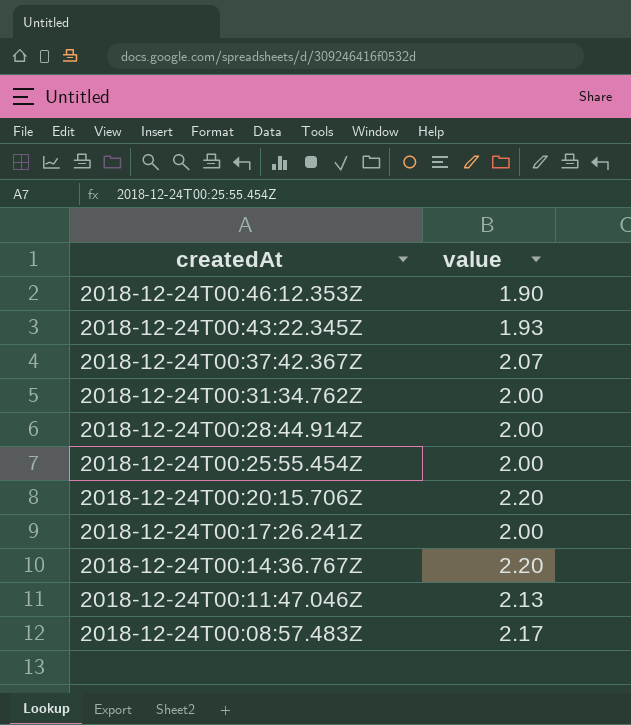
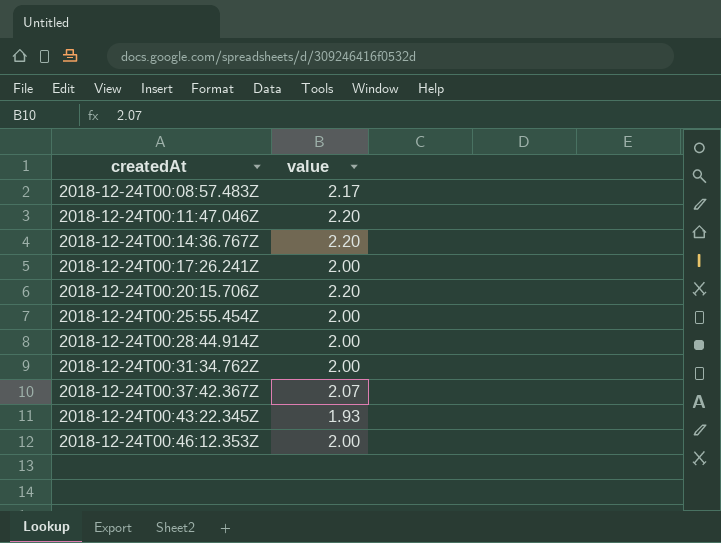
row order: createdAt descending -> createdAt ascending
2018-12-24T00:11:47.046Z | value: 2.13 -> 2.20
2018-12-24T00:46:12.353Z | value: 1.90 -> 2.00

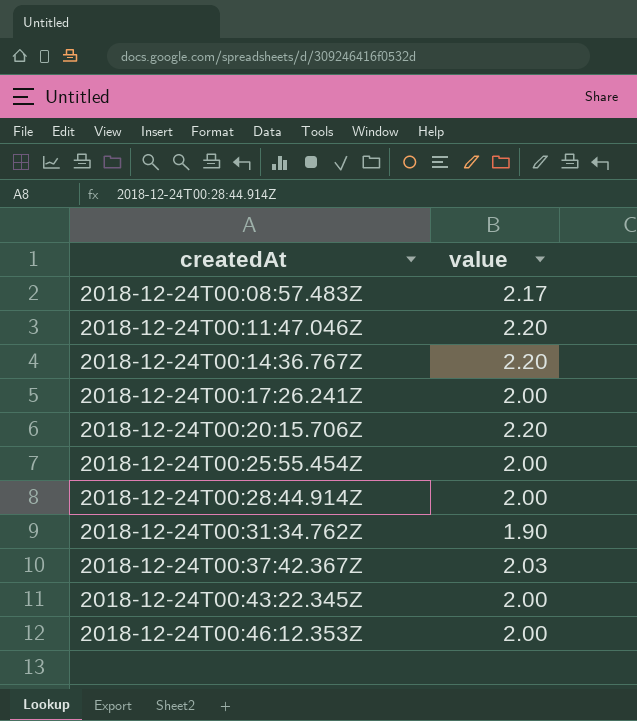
2018-12-24T00:31:34.762Z | value: 2.00 -> 1.90
2018-12-24T00:37:42.367Z | value: 2.07 -> 2.03
2018-12-24T00:43:22.345Z | value: 1.93 -> 2.00

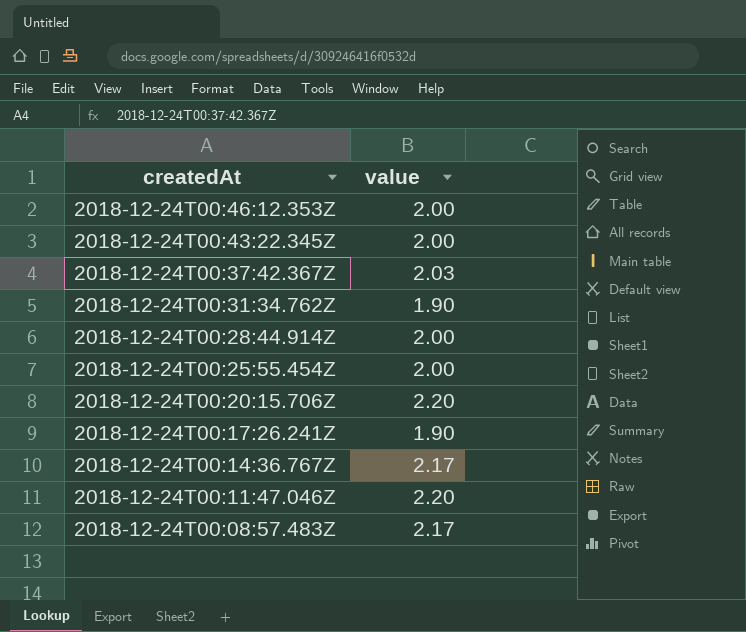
row order: createdAt ascending -> createdAt descending
2018-12-24T00:17:26.241Z | value: 2.00 -> 1.90
2018-12-24T00:14:36.767Z | value: 2.20 -> 2.17

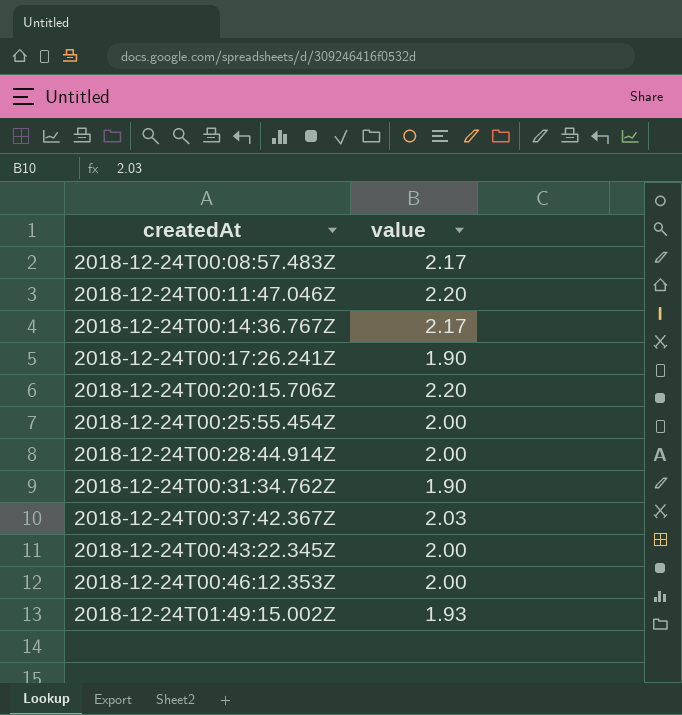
row order: createdAt descending -> createdAt ascending
row 2018-12-24T01:49:15.002Z: none -> 1.93

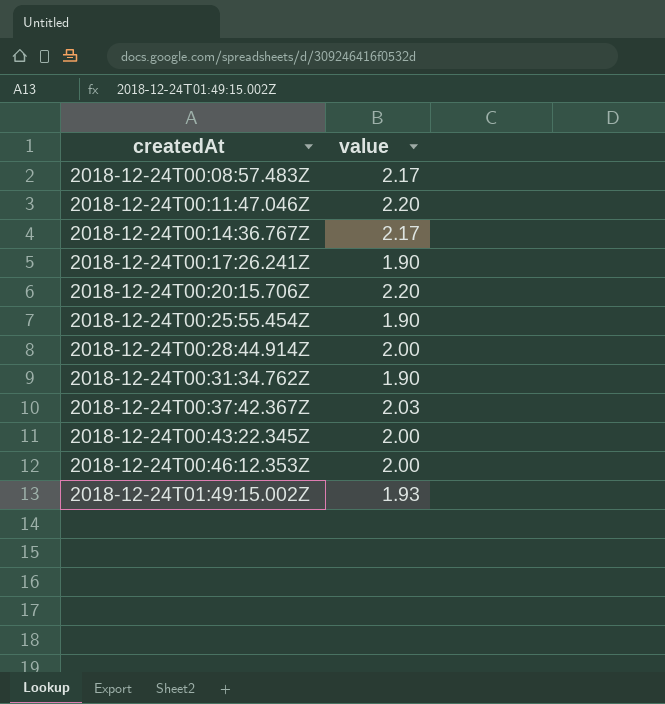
2018-12-24T00:25:55.454Z | value: 2.00 -> 1.90

